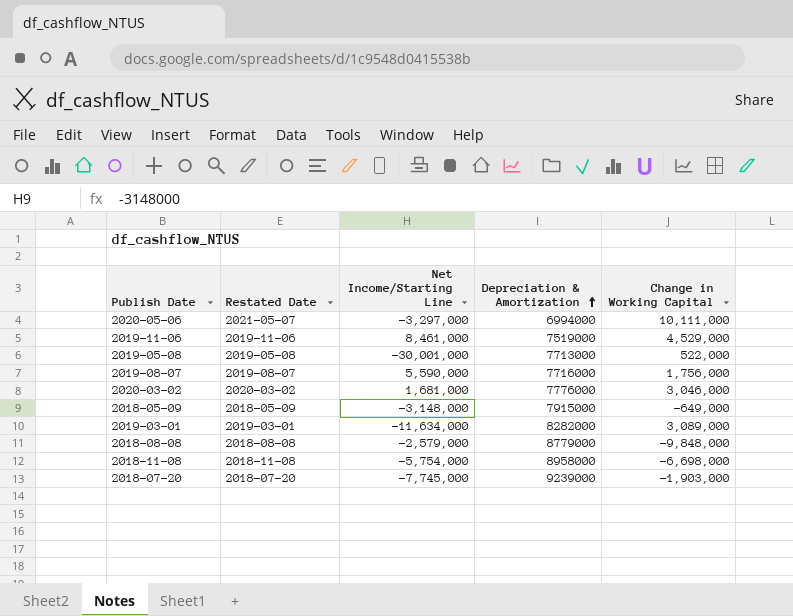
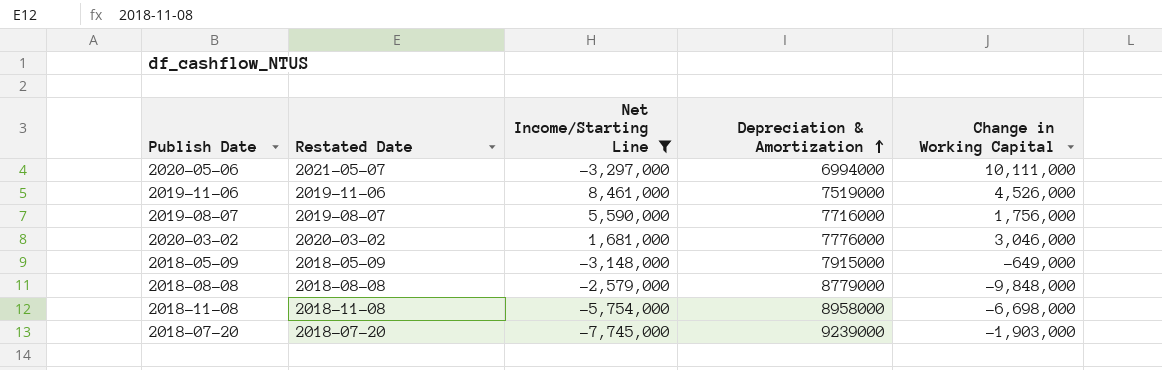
filter: none -> Net Income/Starting Line >= -7,745,000
2019-11-06 | Change in Working Capital: 4,529,000 -> 4,526,000

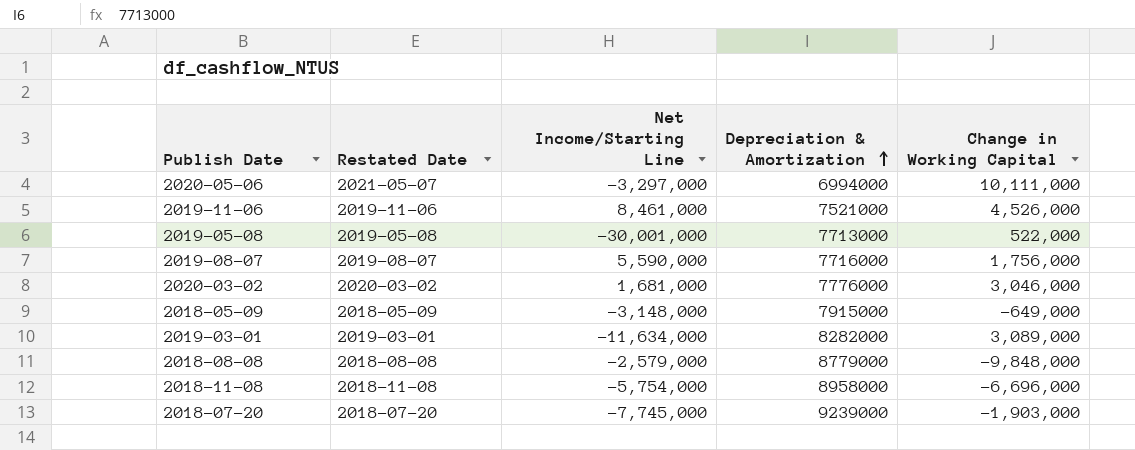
filter: Net Income/Starting Line >= -7,745,000 -> none
2019-11-06 | Depreciation & Amortization: 7519000 -> 7521000
2018-11-08 | Change in Working Capital: -6,698,000 -> -6,696,000

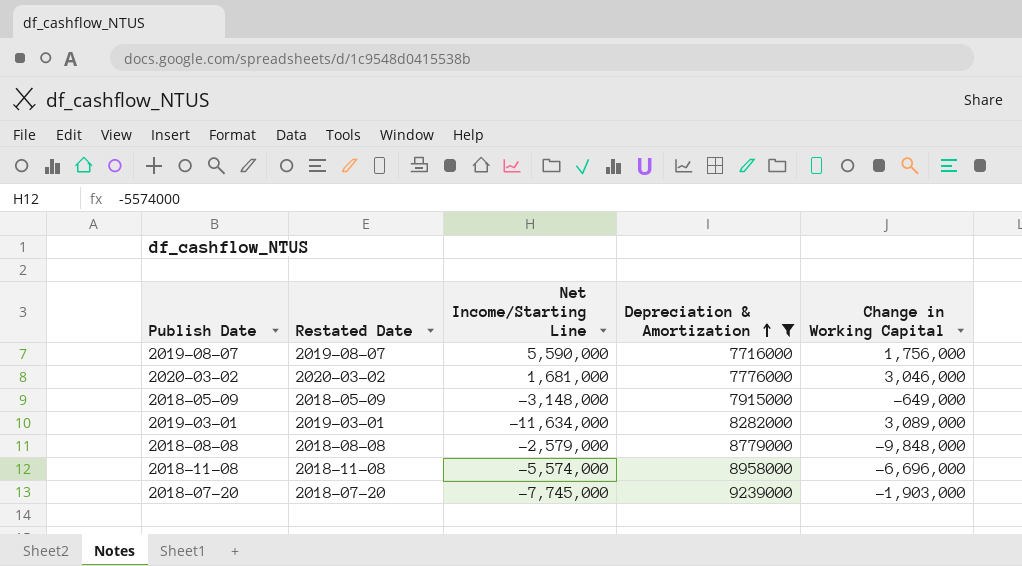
filter: none -> Depreciation & Amortization >= 7716000
2018-11-08 | Net Income/Starting Line: -5,754,000 -> -5,574,000

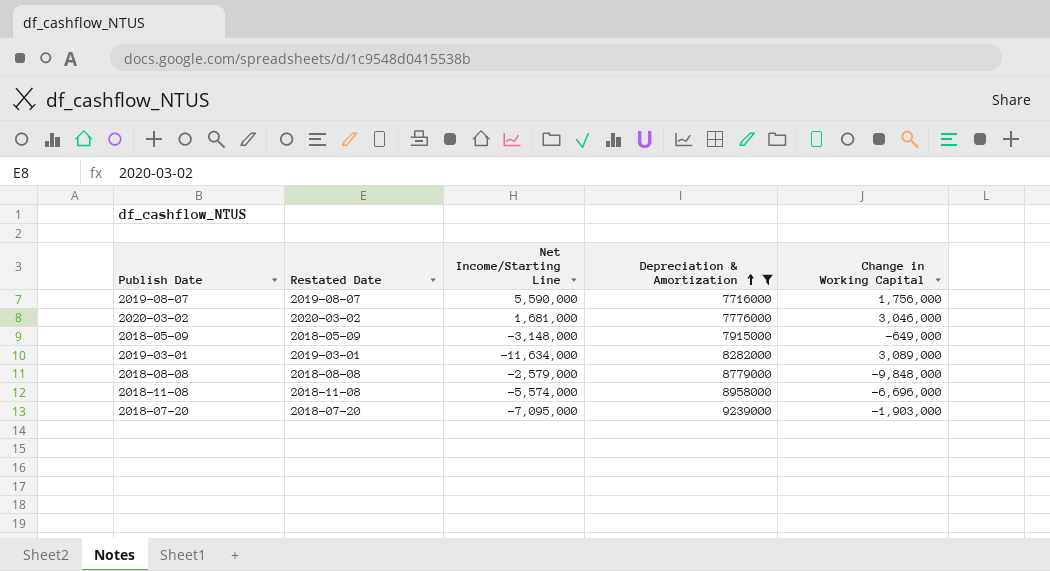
2018-07-20 | Net Income/Starting Line: -7,745,000 -> -7,095,000

